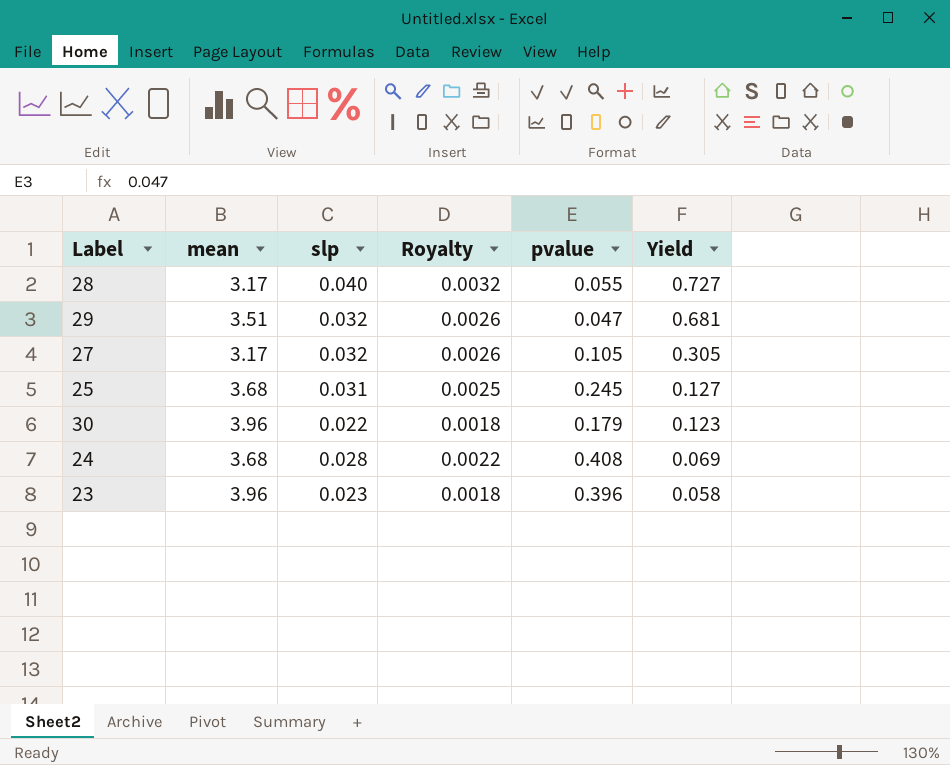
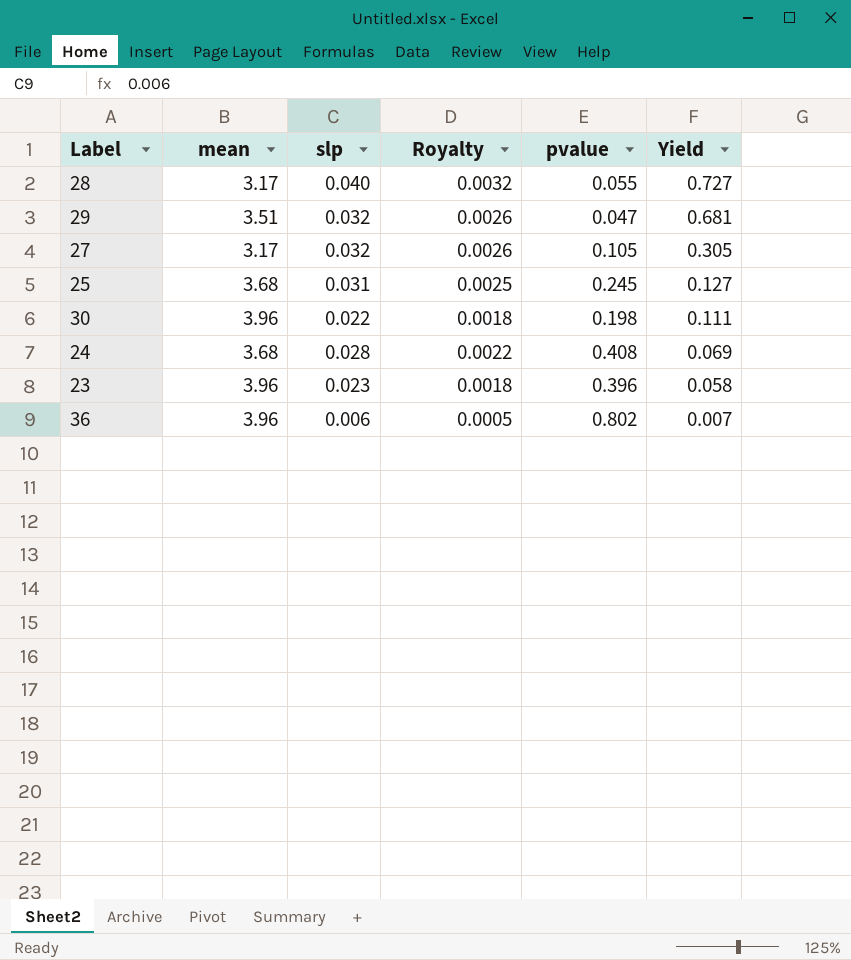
30 | pvalue: 0.179 -> 0.198
30 | Yield: 0.123 -> 0.111
row 36: none -> 3.96 | 0.006 | 0.0005 | 0.802 | 0.007

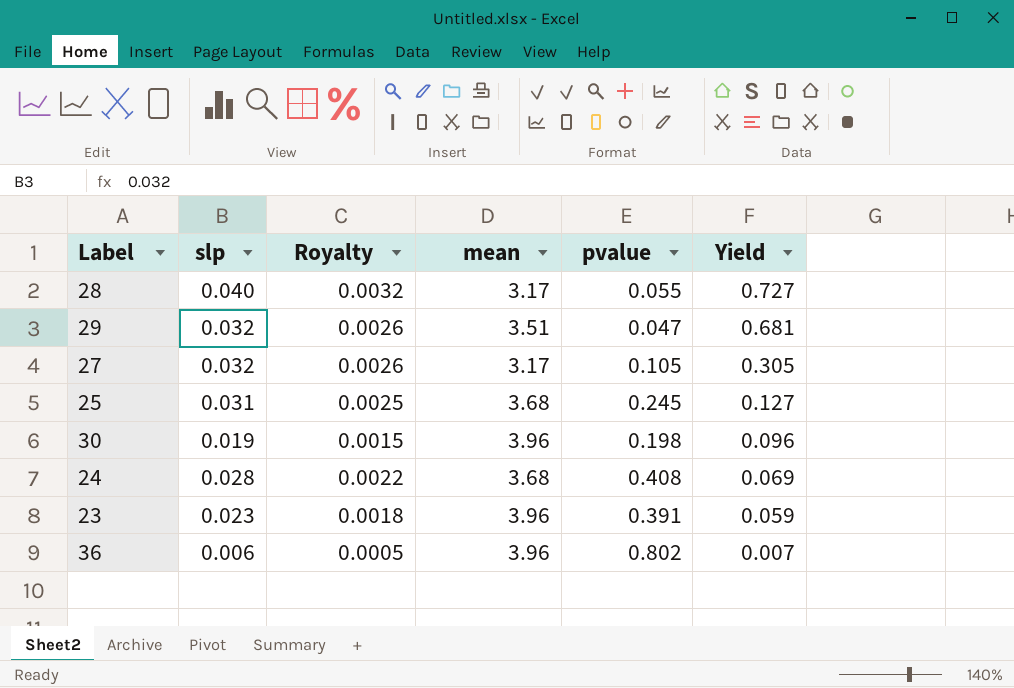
column mean | position: 2 -> 4
30 | slp: 0.022 -> 0.019
30 | Royalty: 0.0018 -> 0.0015
30 | Yield: 0.111 -> 0.096
23 | pvalue: 0.396 -> 0.391
23 | Yield: 0.058 -> 0.059

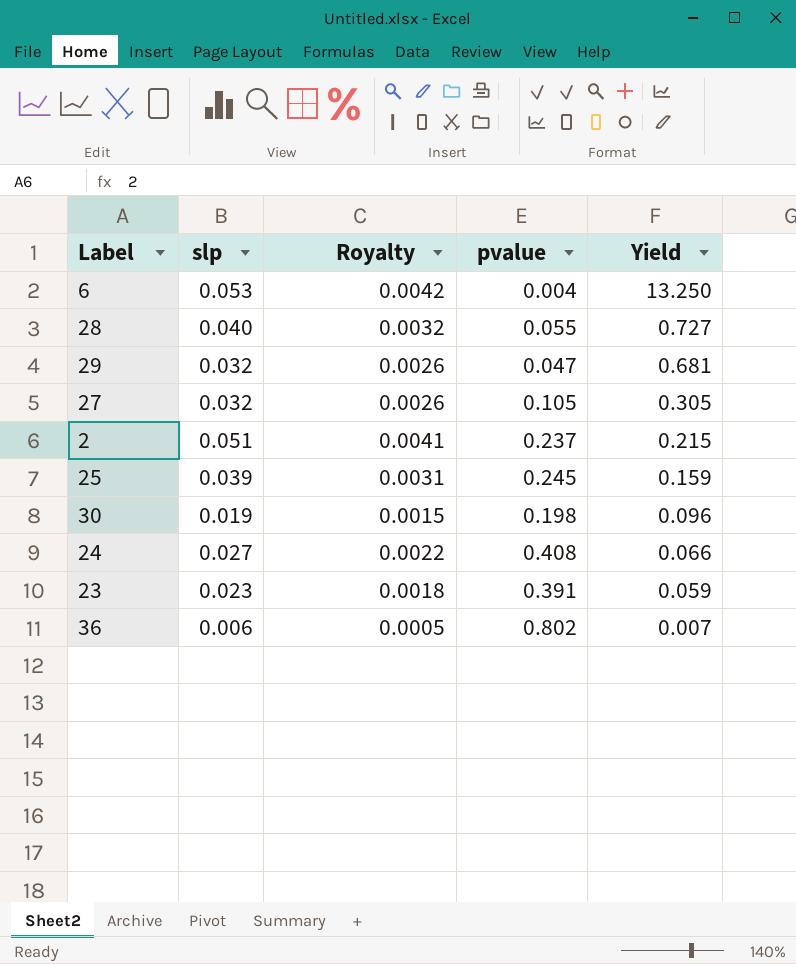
column mean | position: 4 -> none
row 6: none -> 0.053 | 0.0042 | 0.004 | 13.250
row 2: none -> 0.051 | 0.0041 | 0.237 | 0.215
25 | slp: 0.031 -> 0.039
25 | Royalty: 0.0025 -> 0.0031
25 | Yield: 0.127 -> 0.159
24 | slp: 0.028 -> 0.027
24 | Yield: 0.069 -> 0.066

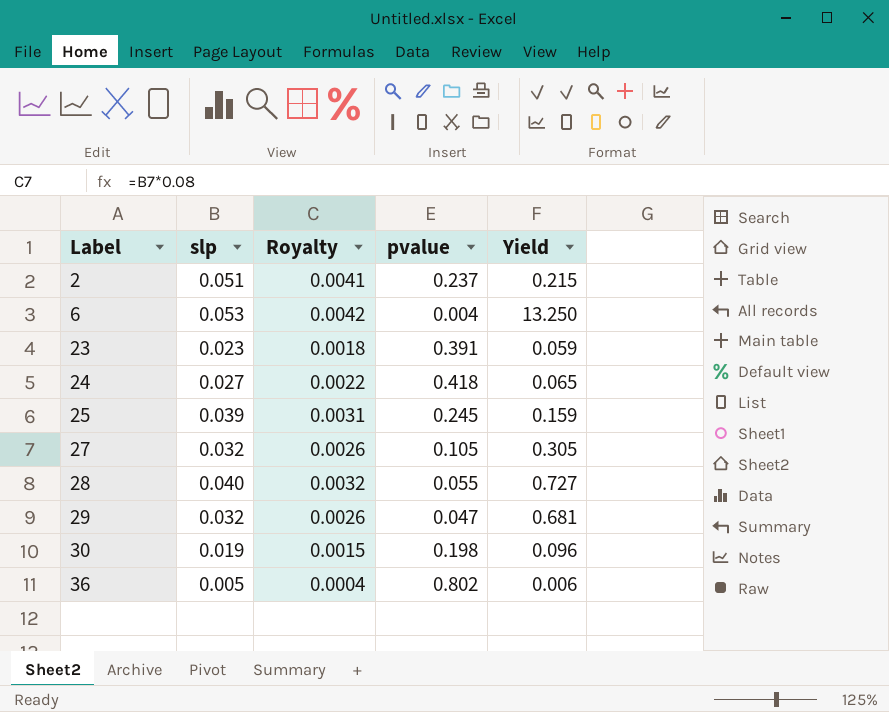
row order: Yield descending -> Label ascending
24 | pvalue: 0.408 -> 0.418
24 | Yield: 0.066 -> 0.065
36 | slp: 0.006 -> 0.005
36 | Royalty: 0.0005 -> 0.0004
36 | Yield: 0.007 -> 0.006

